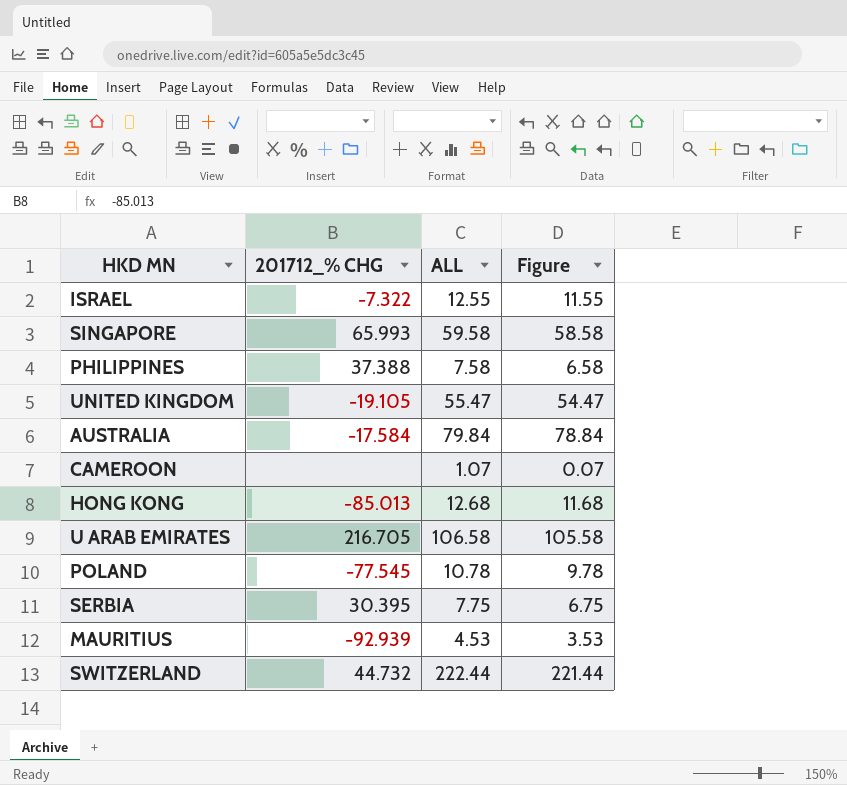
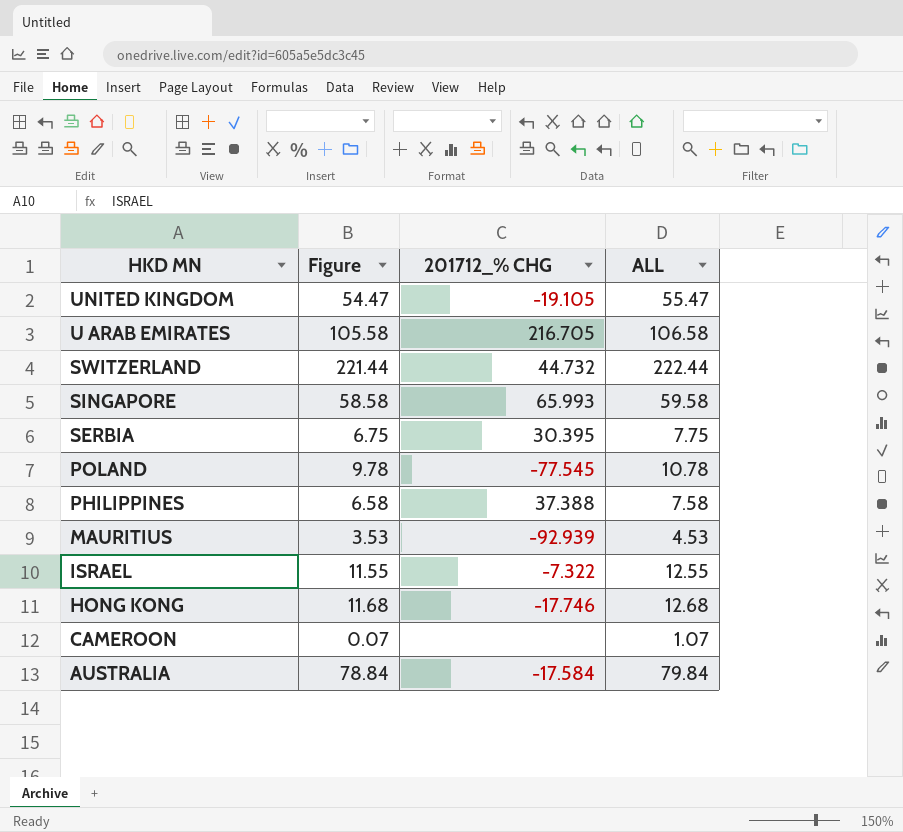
row order: none -> HKD MN descending
column Figure | position: 4 -> 2
HONG KONG | 201712_% CHG: -85.013 -> -17.746

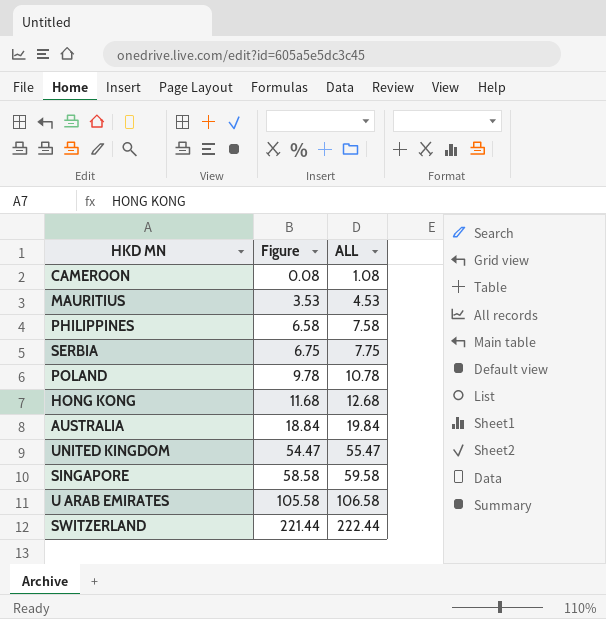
row order: HKD MN descending -> Figure ascending
column 201712_% CHG | position: 3 -> none
row ISRAEL: 11.55 | -7.322 | 12.55 -> none
CAMEROON | Figure: 0.07 -> 0.08
CAMEROON | ALL: 1.07 -> 1.08
AUSTRALIA | Figure: 78.84 -> 18.84
AUSTRALIA | ALL: 79.84 -> 19.84

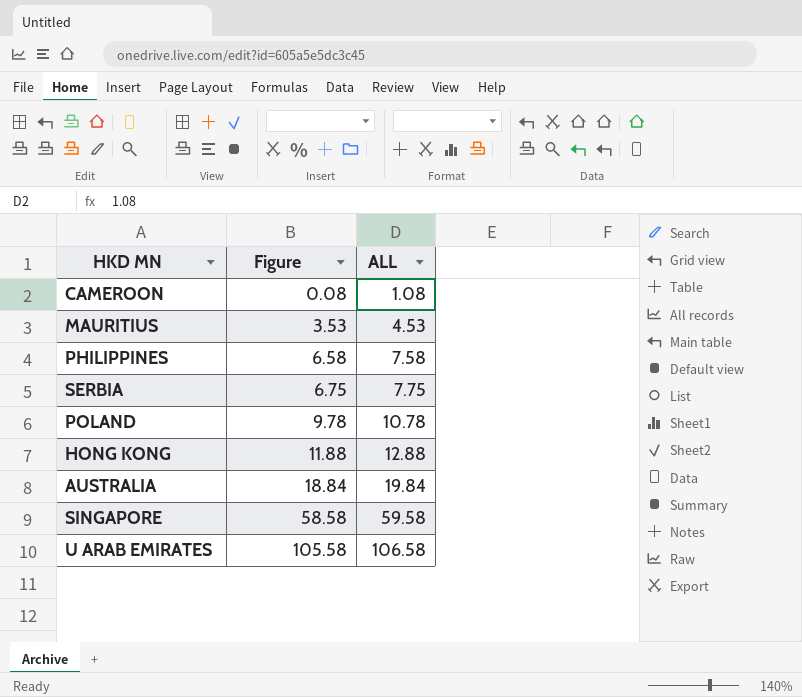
row UNITED KINGDOM: 54.47 | 55.47 -> none
row SWITZERLAND: 221.44 | 222.44 -> none
HONG KONG | Figure: 11.68 -> 11.88
HONG KONG | ALL: 12.68 -> 12.88

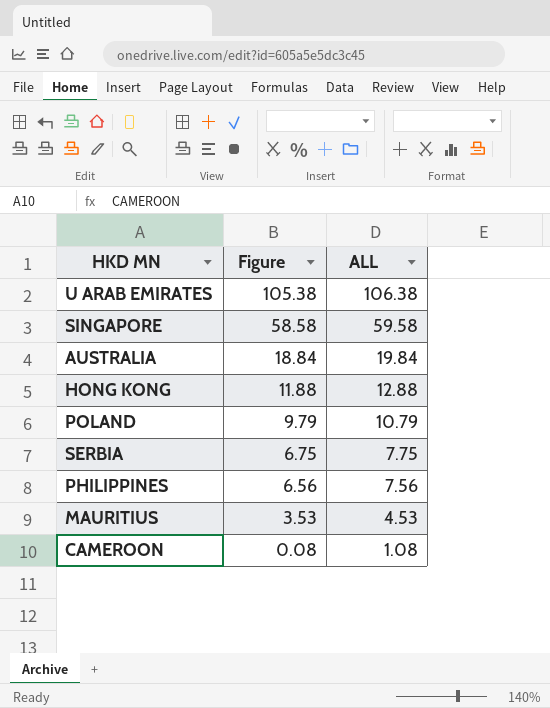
row order: Figure ascending -> Figure descending
U ARAB EMIRATES | Figure: 105.58 -> 105.38
U ARAB EMIRATES | ALL: 106.58 -> 106.38
POLAND | Figure: 9.78 -> 9.79
POLAND | ALL: 10.78 -> 10.79
PHILIPPINES | Figure: 6.58 -> 6.56
PHILIPPINES | ALL: 7.58 -> 7.56

